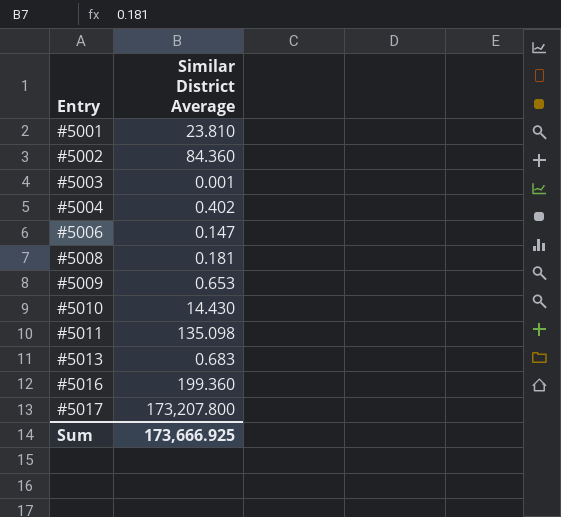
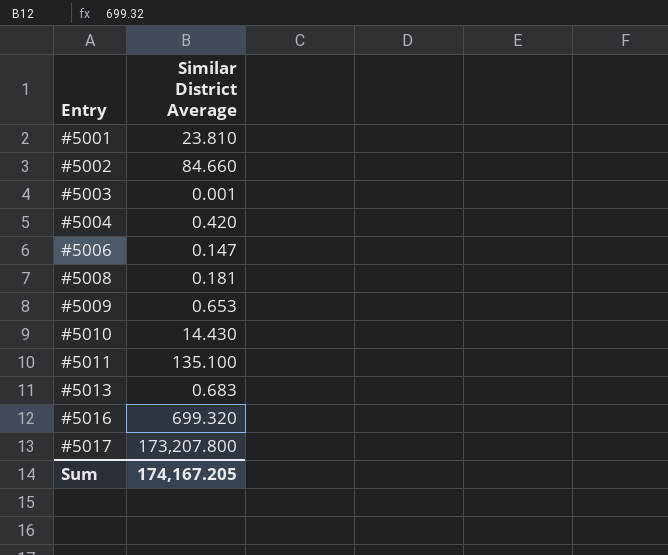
#5002 | Similar District Average: 84.360 -> 84.660
#5004 | Similar District Average: 0.402 -> 0.420
#5011 | Similar District Average: 135.098 -> 135.100
#5016 | Similar District Average: 199.360 -> 699.320
Sum | Similar District Average: 173,666.925 -> 174,167.205

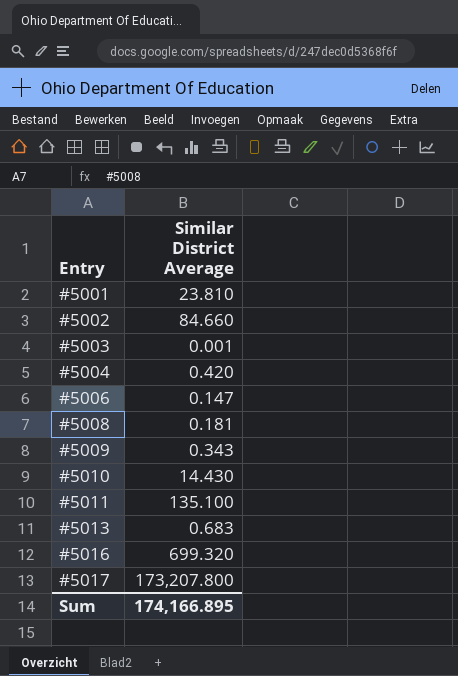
#5009 | Similar District Average: 0.653 -> 0.343
Sum | Similar District Average: 174,167.205 -> 174,166.895

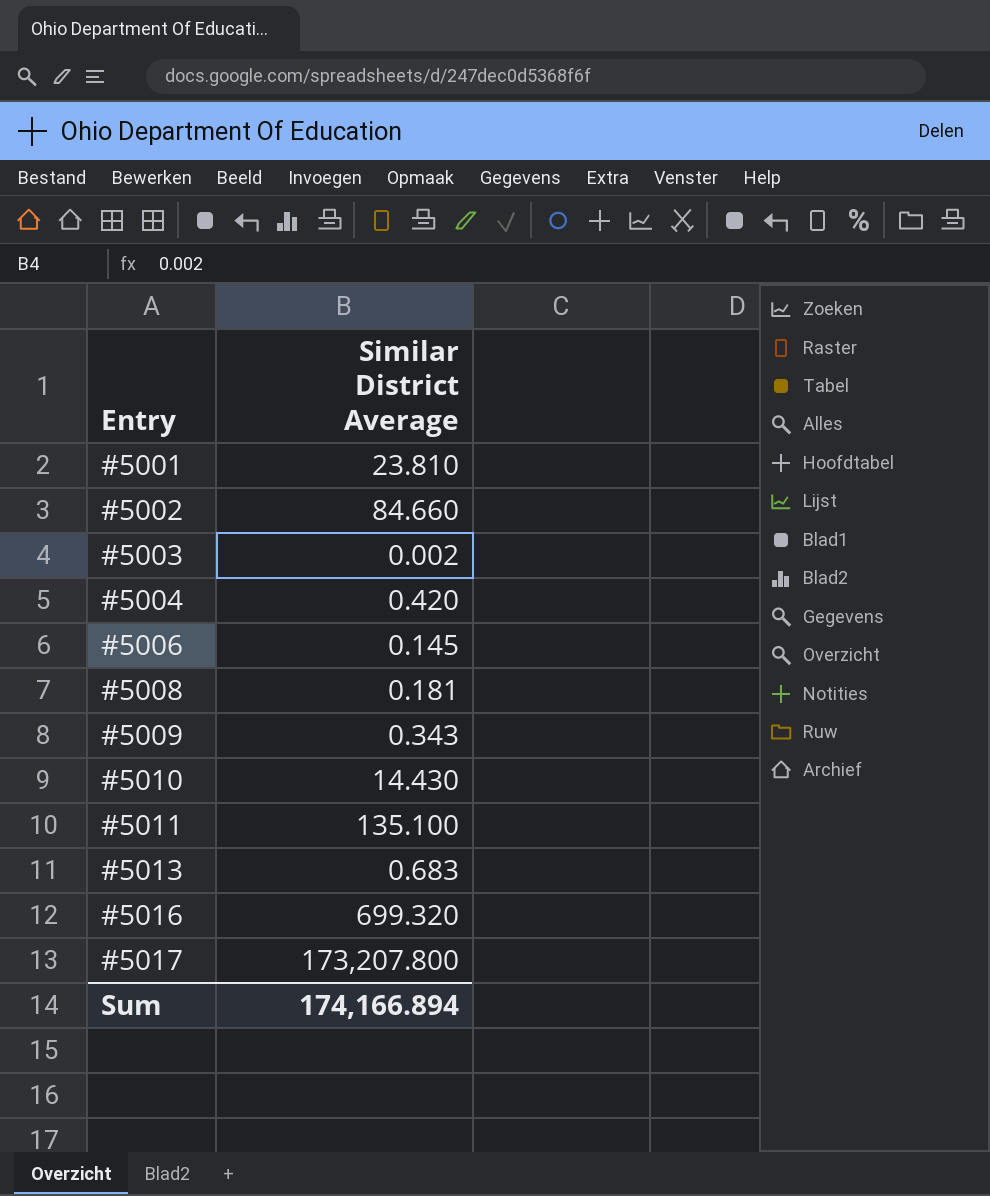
#5003 | Similar District Average: 0.001 -> 0.002
#5006 | Similar District Average: 0.147 -> 0.145
Sum | Similar District Average: 174,166.895 -> 174,166.894

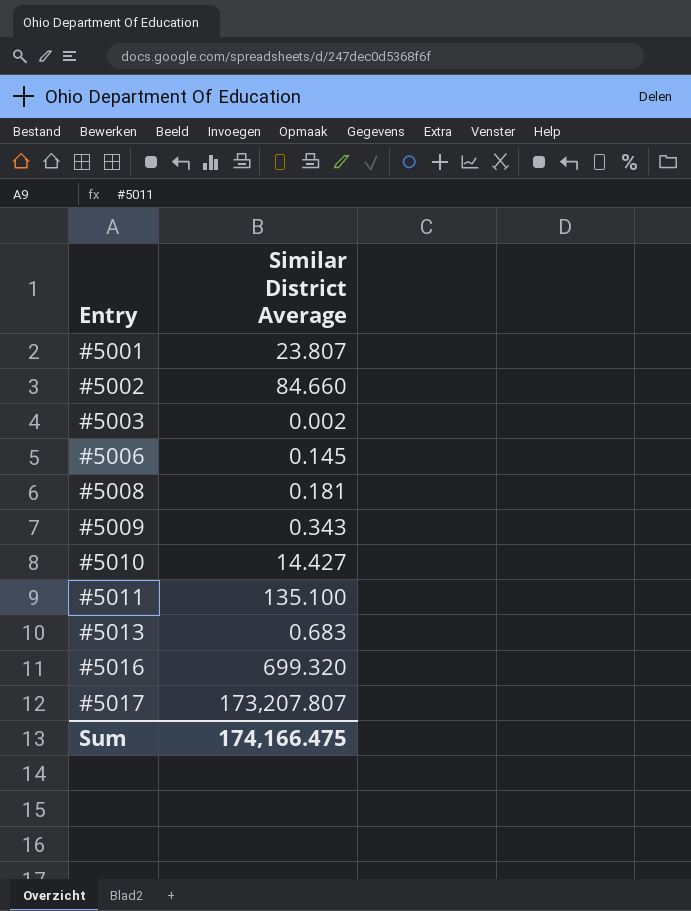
row #5004: 0.420 -> none
#5001 | Similar District Average: 23.810 -> 23.807
#5010 | Similar District Average: 14.430 -> 14.427
#5017 | Similar District Average: 173,207.800 -> 173,207.807
Sum | Similar District Average: 174,166.894 -> 174,166.475

